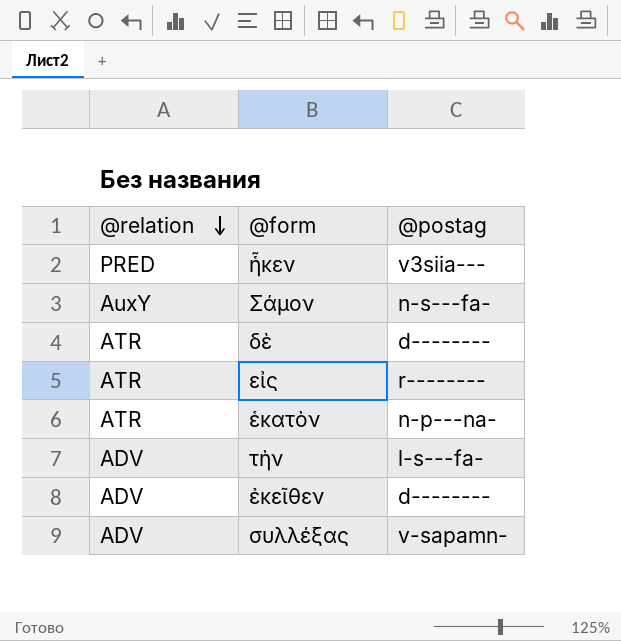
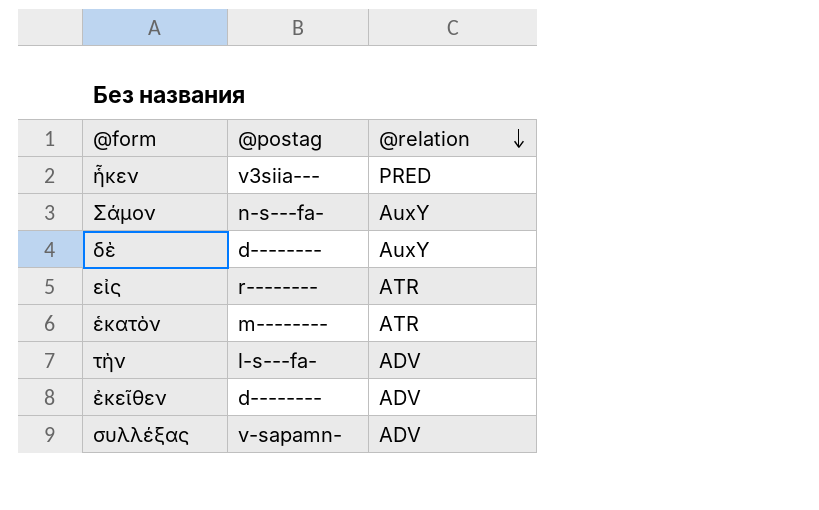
column @relation | position: 1 -> 3
δὲ | @relation: ATR -> AuxY
ἑκατὸν | @postag: n-p---na- -> m--------

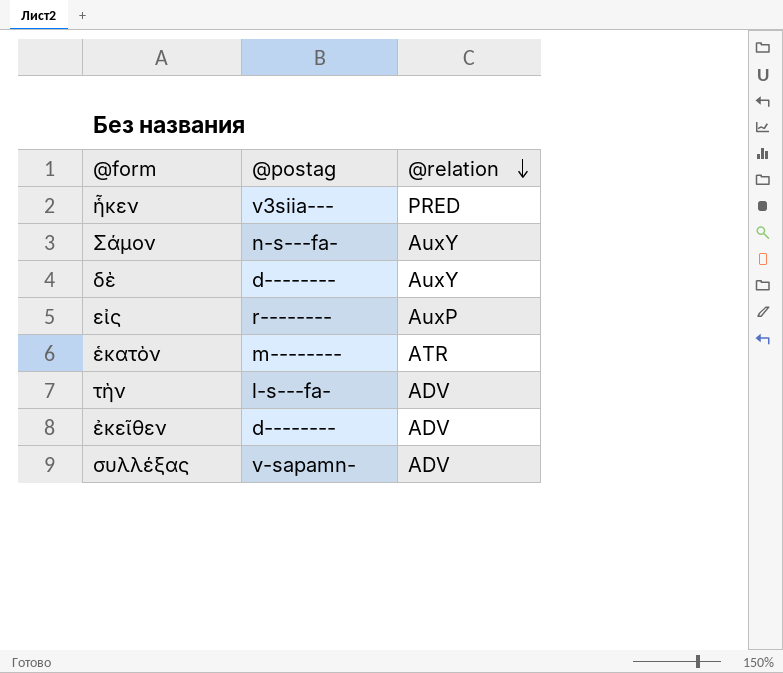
εἰς | @relation: ATR -> AuxP

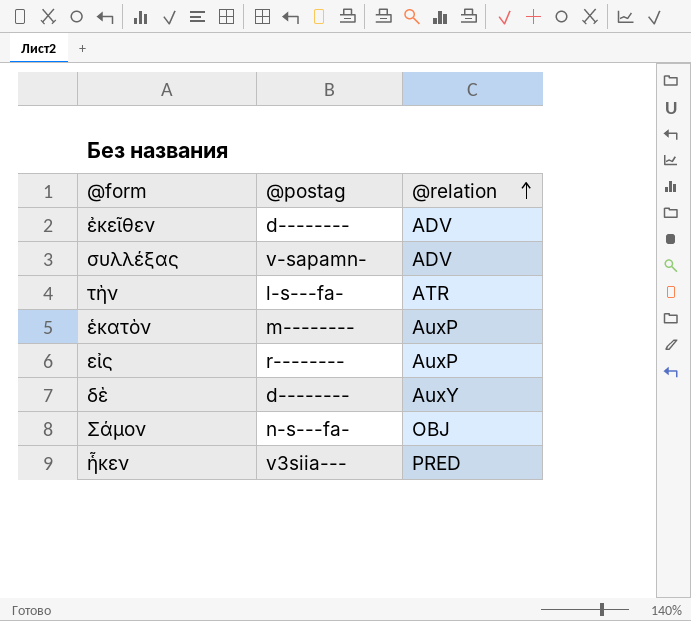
row order: @relation descending -> @relation ascending
τὴν | @relation: ADV -> ATR
ἑκατὸν | @relation: ATR -> AuxP
Σάμον | @relation: AuxY -> OBJ

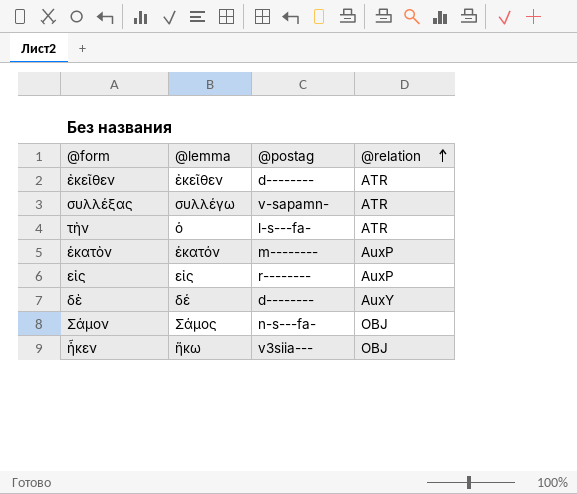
column @lemma | position: none -> 2
ἐκεῖθεν | @relation: ADV -> ATR
συλλέξας | @relation: ADV -> ATR
ἧκεν | @relation: PRED -> OBJ

